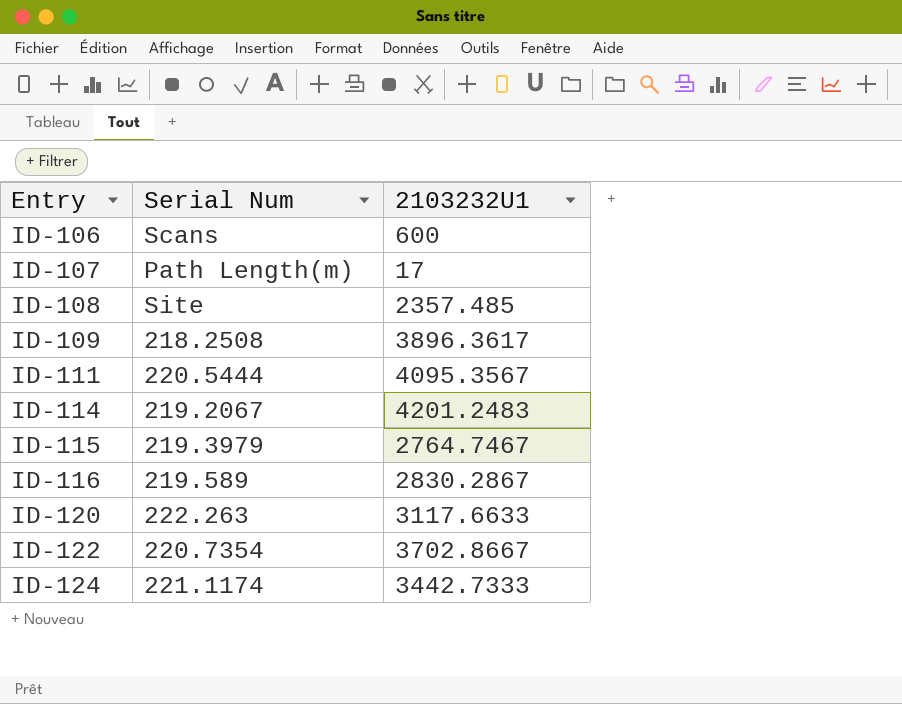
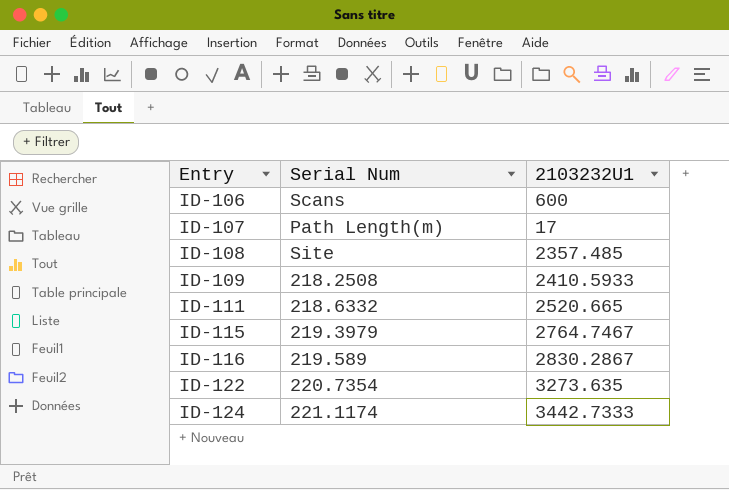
row ID-114: 219.2067 | 4201.2483 -> none
row ID-120: 222.263 | 3117.6633 -> none
ID-109 | 2103232U1: 3896.3617 -> 2410.5933
ID-111 | Serial Num: 220.5444 -> 218.6332
ID-111 | 2103232U1: 4095.3567 -> 2520.665
ID-122 | 2103232U1: 3702.8667 -> 3273.635

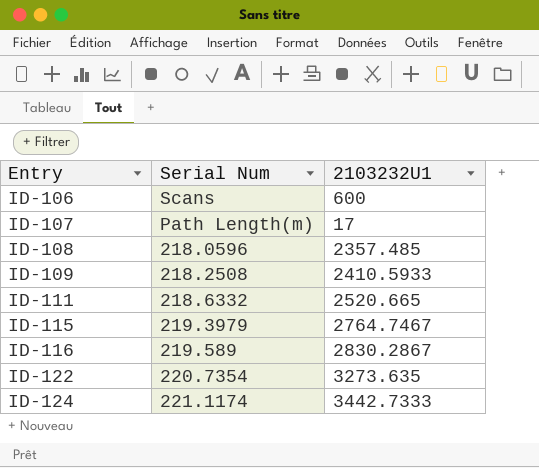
ID-108 | Serial Num: Site -> 218.0596

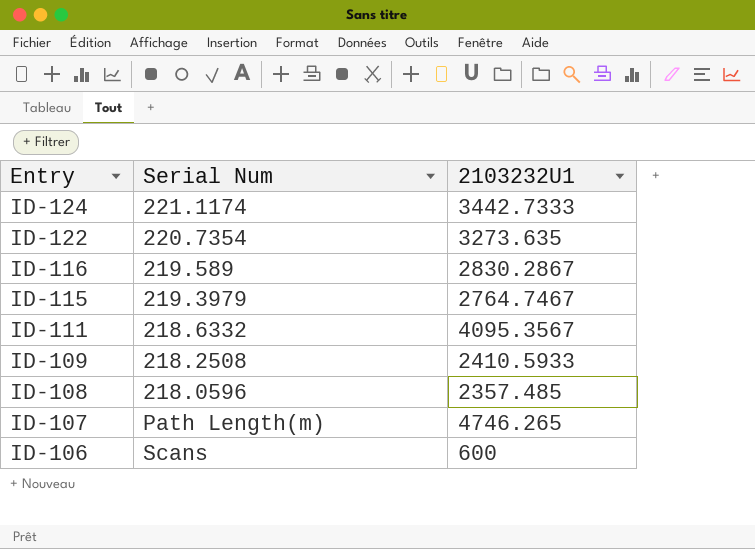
row order: Entry ascending -> Entry descending
ID-111 | 2103232U1: 2520.665 -> 4095.3567
ID-107 | 2103232U1: 17 -> 4746.265

